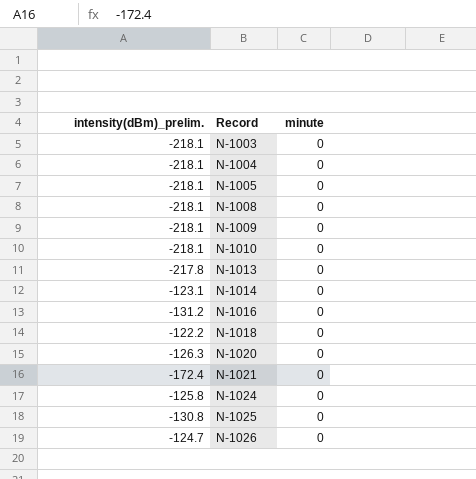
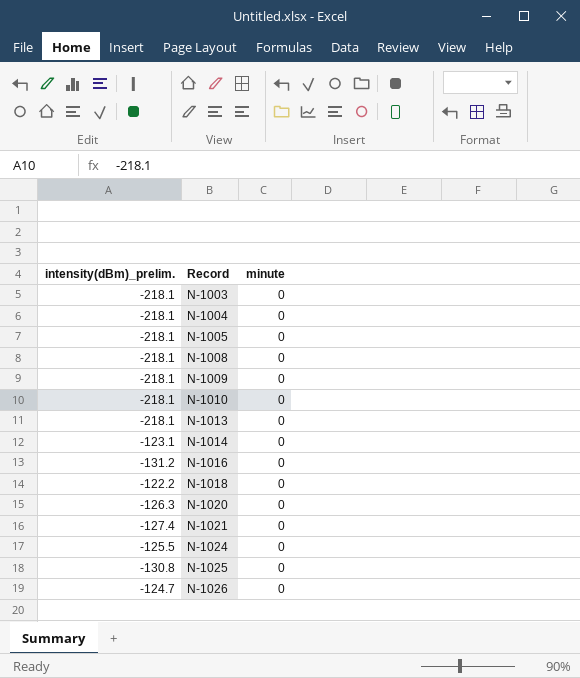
N-1013 | intensity(dBm)_prelim.: -217.8 -> -218.1
N-1021 | intensity(dBm)_prelim.: -172.4 -> -127.4
N-1024 | intensity(dBm)_prelim.: -125.8 -> -125.5

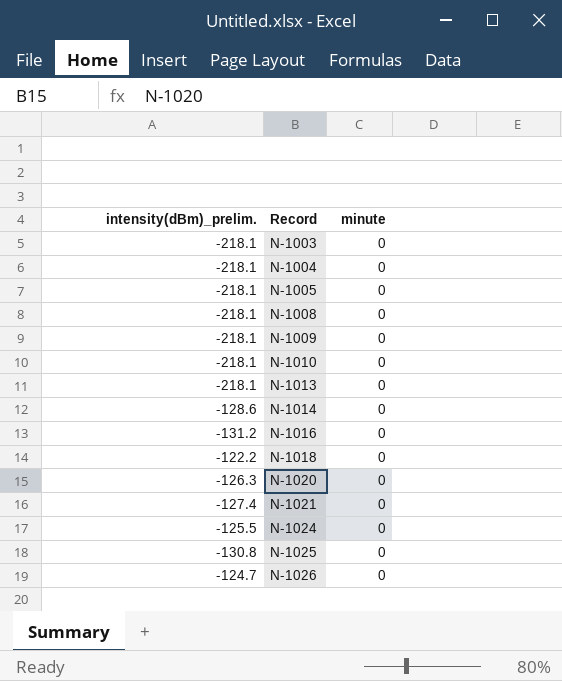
N-1014 | intensity(dBm)_prelim.: -123.1 -> -128.6

